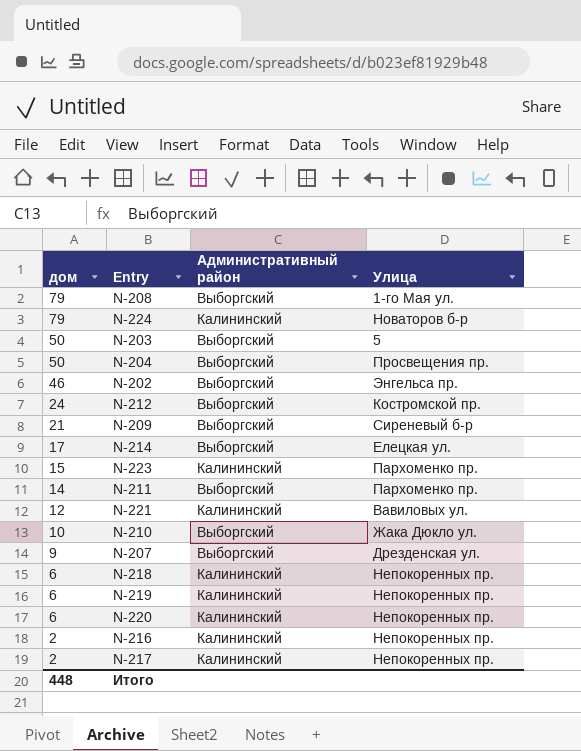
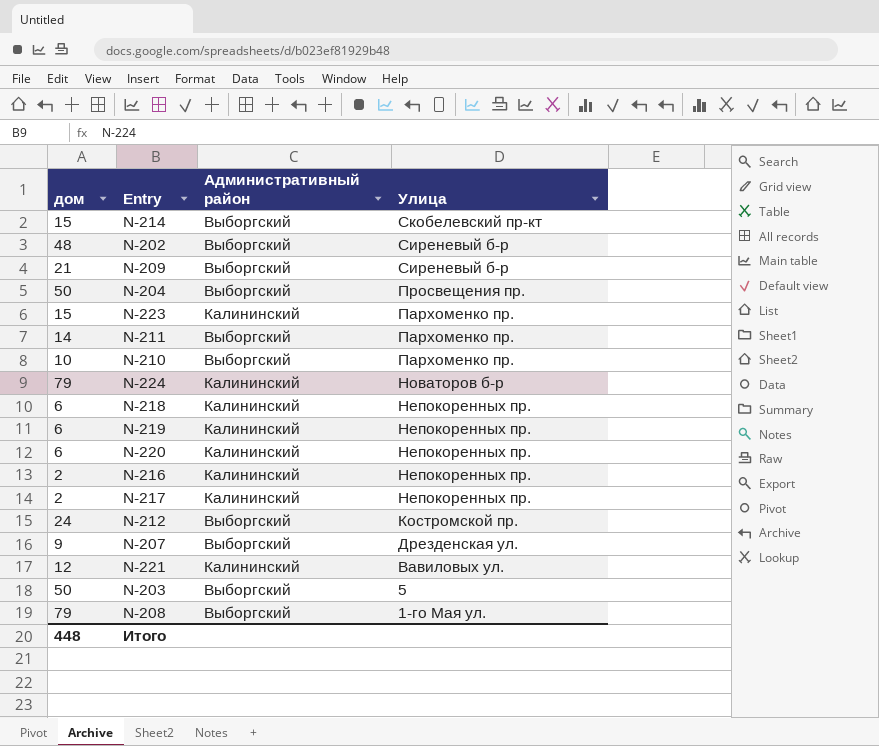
row order: дом descending -> Улица descending
N-214 | дом: 17 -> 15
N-214 | Улица: Елецкая ул. -> Скобелевский пр-кт
N-202 | дом: 46 -> 48
N-202 | Улица: Энгельса пр. -> Сиреневый б-р
N-210 | Улица: Жака Дюкло ул. -> Пархоменко пр.

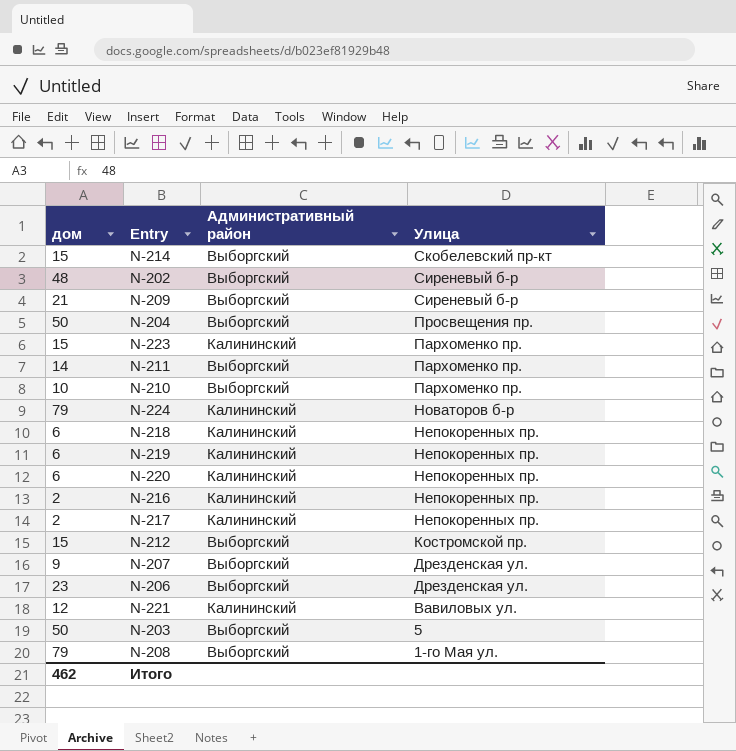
N-212 | дом: 24 -> 15
row N-206: none -> 23 | Выборгский | Дрезденская ул.
Итого | дом: 448 -> 462

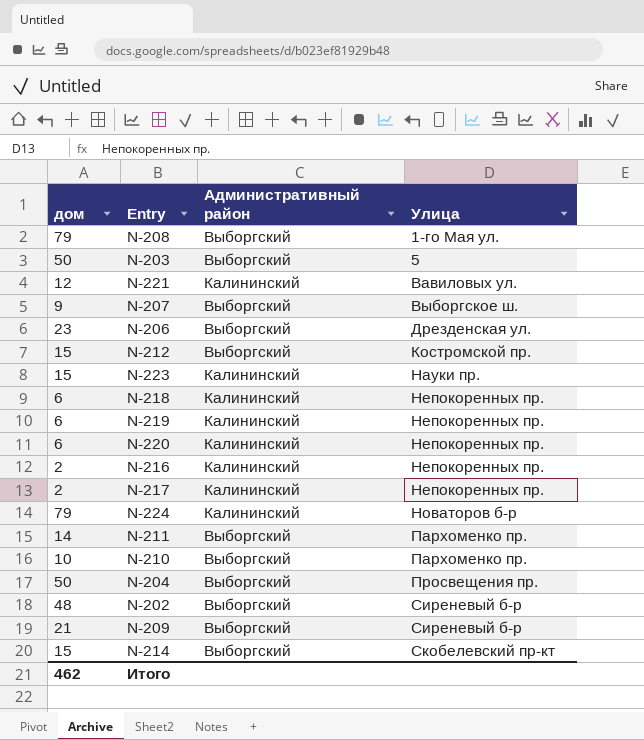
row order: Улица descending -> Улица ascending
N-207 | Улица: Дрезденская ул. -> Выборгское ш.
N-223 | Улица: Пархоменко пр. -> Науки пр.

